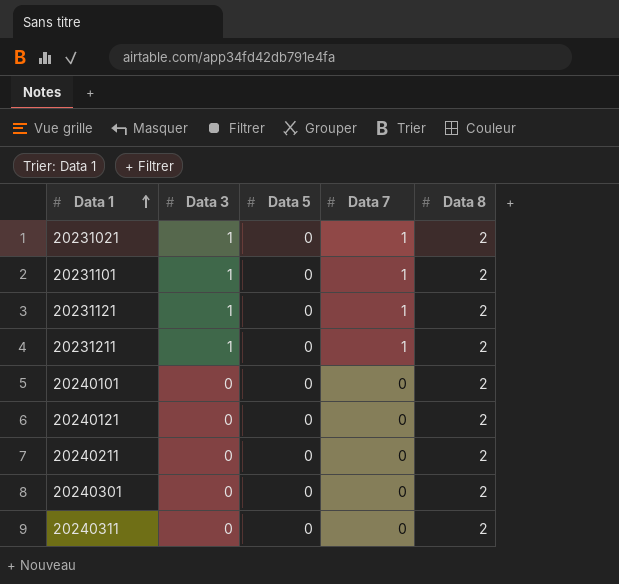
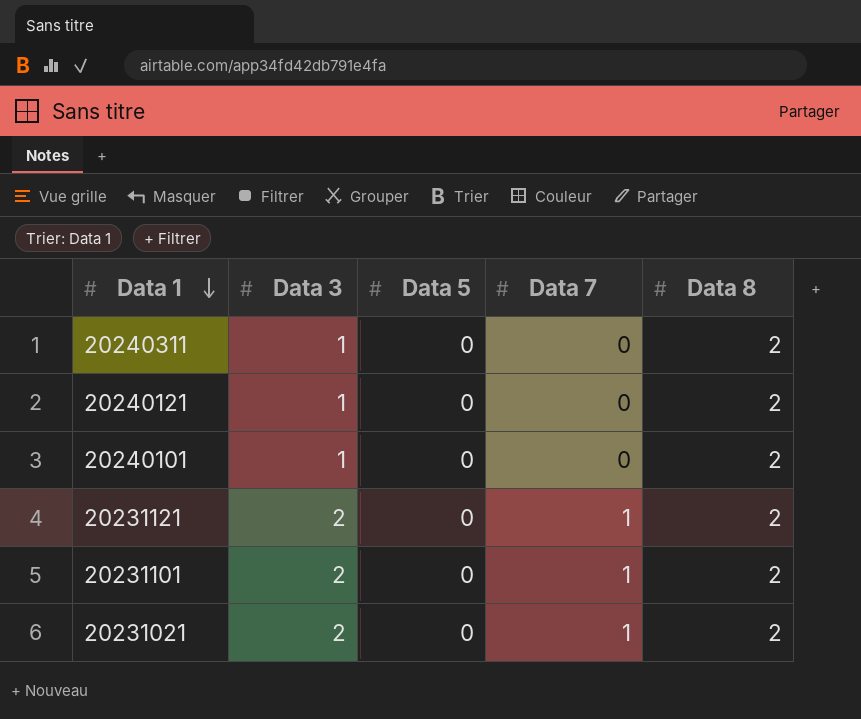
row order: Data 1 ascending -> Data 1 descending
row 20231211: 1 | 0 | 1 | 2 -> none
row 20240211: 0 | 0 | 0 | 2 -> none
row 20240301: 0 | 0 | 0 | 2 -> none
20240311 | Data 3: 0 -> 1
20240121 | Data 3: 0 -> 1
20240101 | Data 3: 0 -> 1
20231121 | Data 3: 1 -> 2
20231101 | Data 3: 1 -> 2
20231021 | Data 3: 1 -> 2

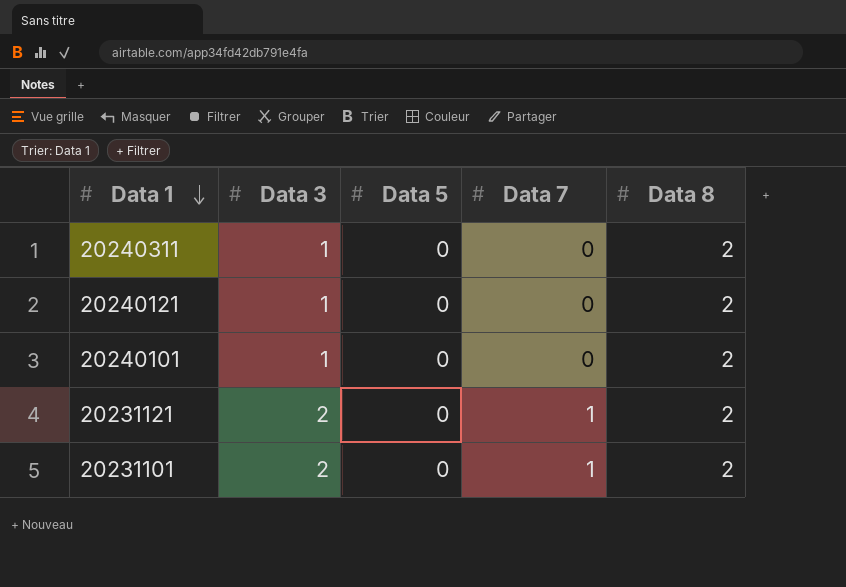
row 20231021: 2 | 0 | 1 | 2 -> none

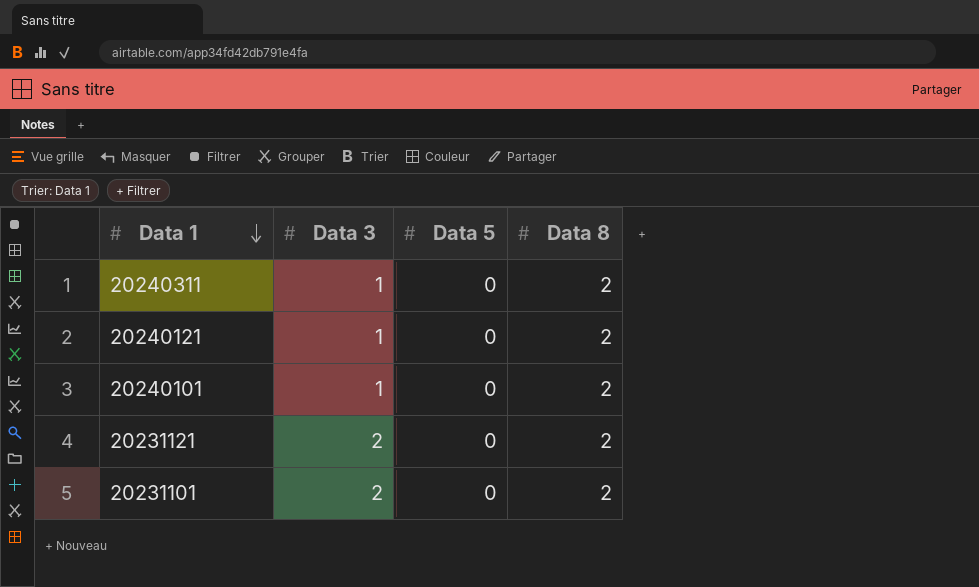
column Data 7 | position: 4 -> none

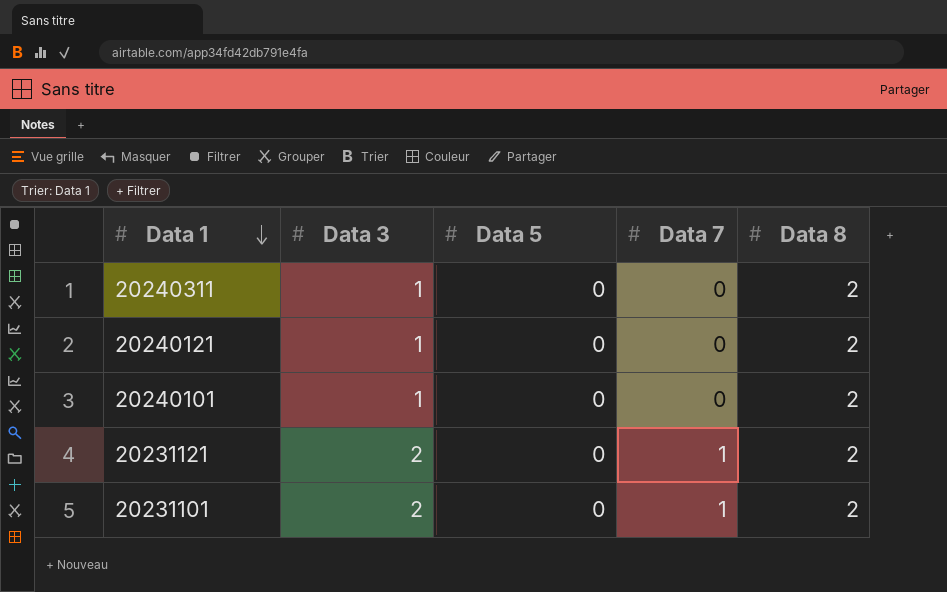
column Data 7 | position: none -> 4

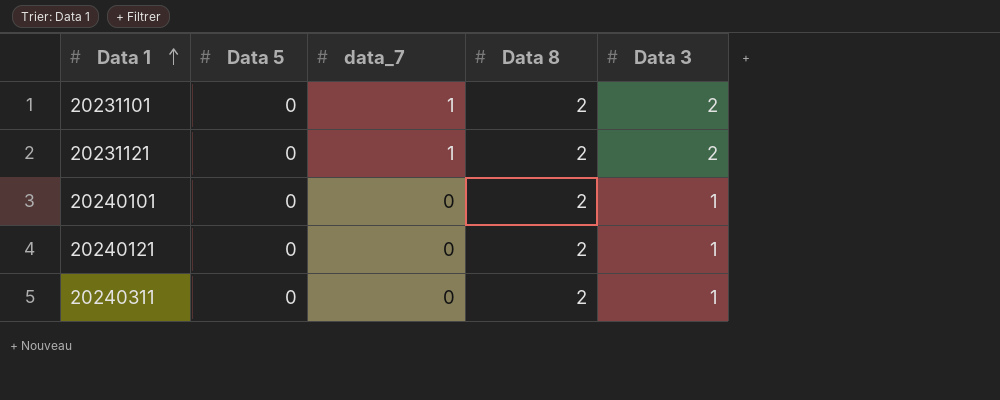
row order: Data 1 descending -> Data 1 ascending
column name: Data 7 -> data_7
column Data 3 | position: 2 -> 5

